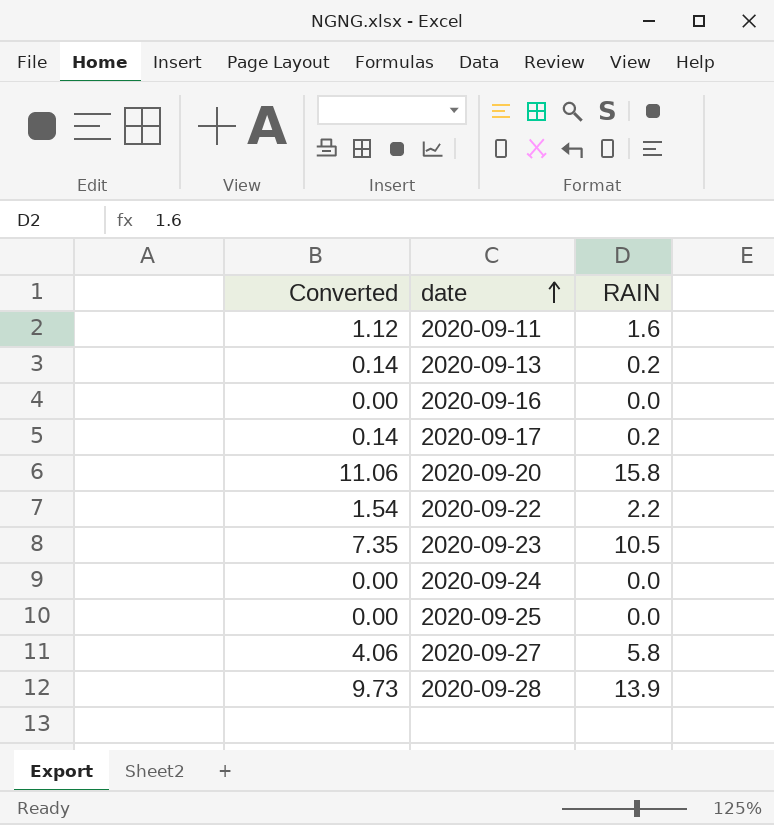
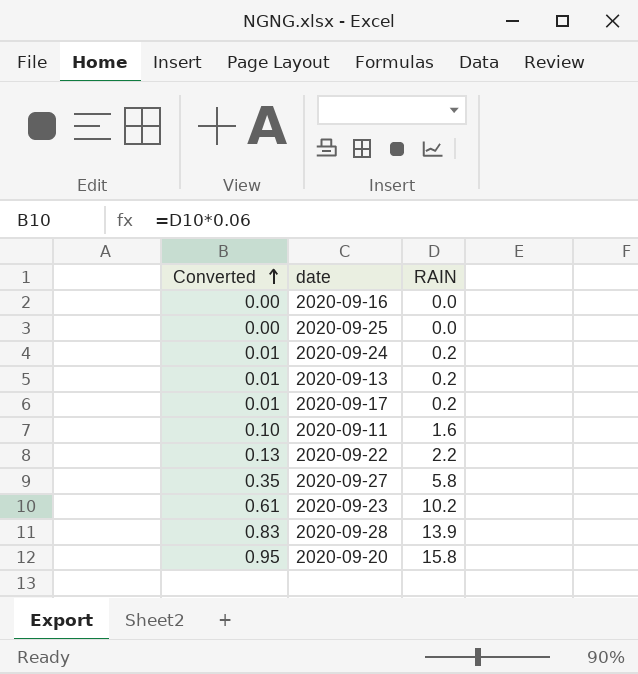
row order: date ascending -> Converted ascending
column Converted | formula: [RAIN] * 0.7 -> [RAIN] * 0.06
2020-09-24 | RAIN: 0.0 -> 0.2
2020-09-23 | RAIN: 10.5 -> 10.2

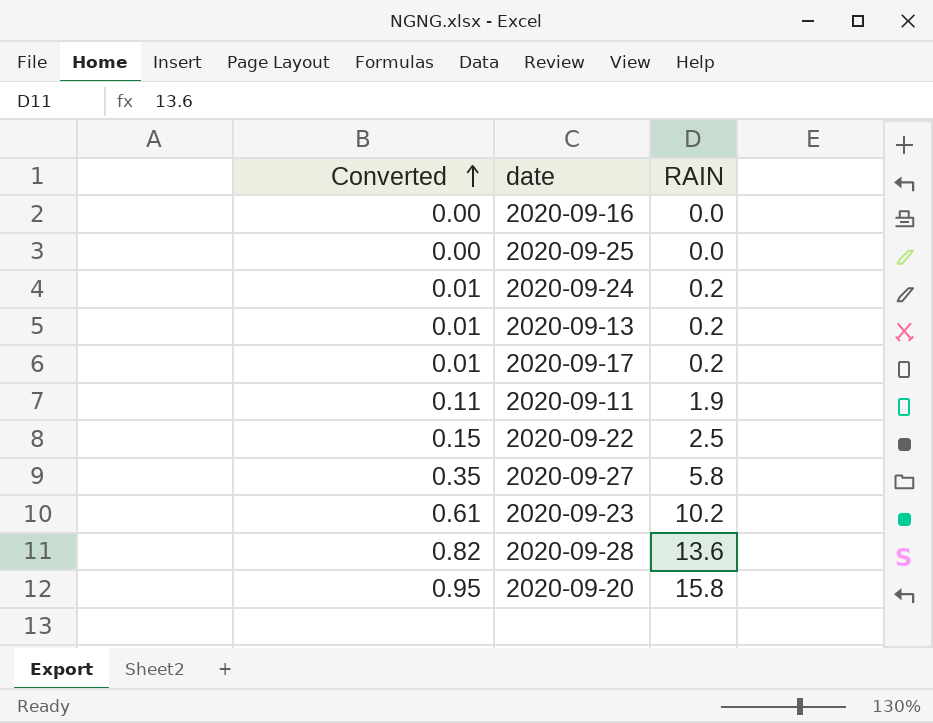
2020-09-11 | Converted: 0.10 -> 0.11
2020-09-11 | RAIN: 1.6 -> 1.9
2020-09-22 | Converted: 0.13 -> 0.15
2020-09-22 | RAIN: 2.2 -> 2.5
2020-09-28 | Converted: 0.83 -> 0.82
2020-09-28 | RAIN: 13.9 -> 13.6

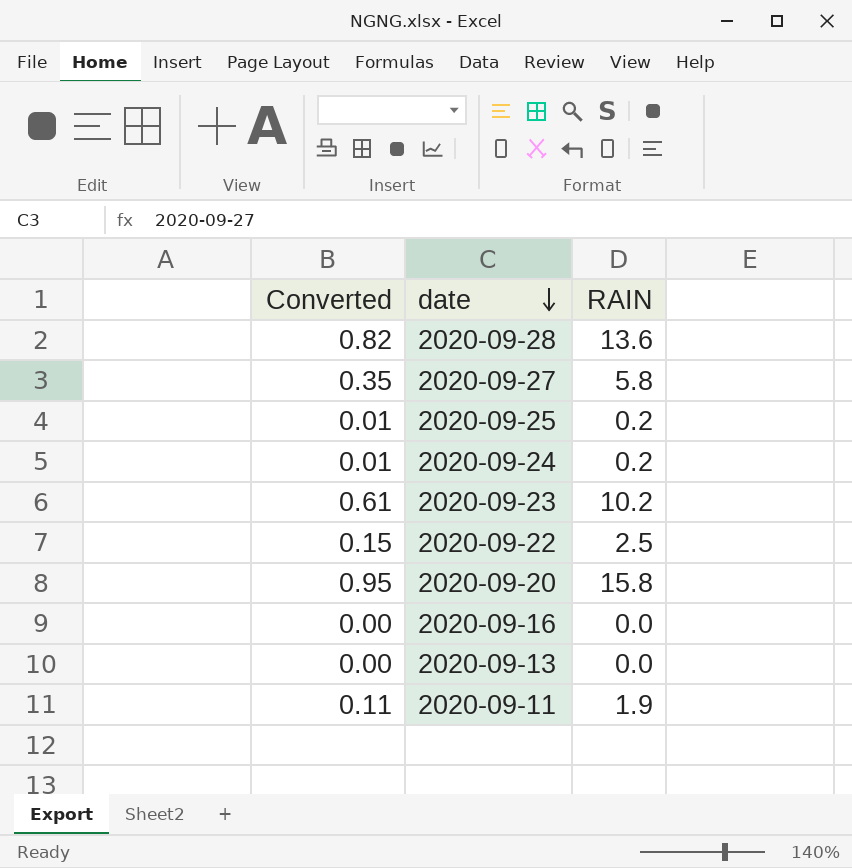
row order: Converted ascending -> date descending
row 2020-09-17: 0.01 | 0.2 -> none
2020-09-25 | Converted: 0.00 -> 0.01
2020-09-25 | RAIN: 0.0 -> 0.2
2020-09-13 | Converted: 0.01 -> 0.00
2020-09-13 | RAIN: 0.2 -> 0.0

